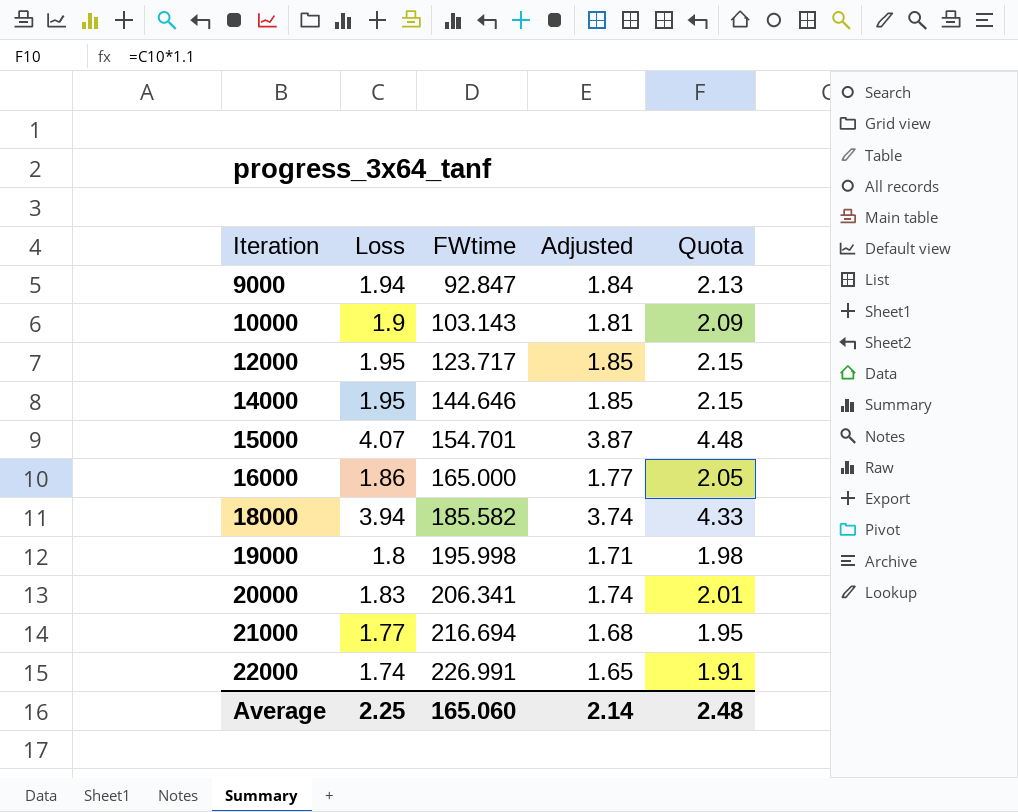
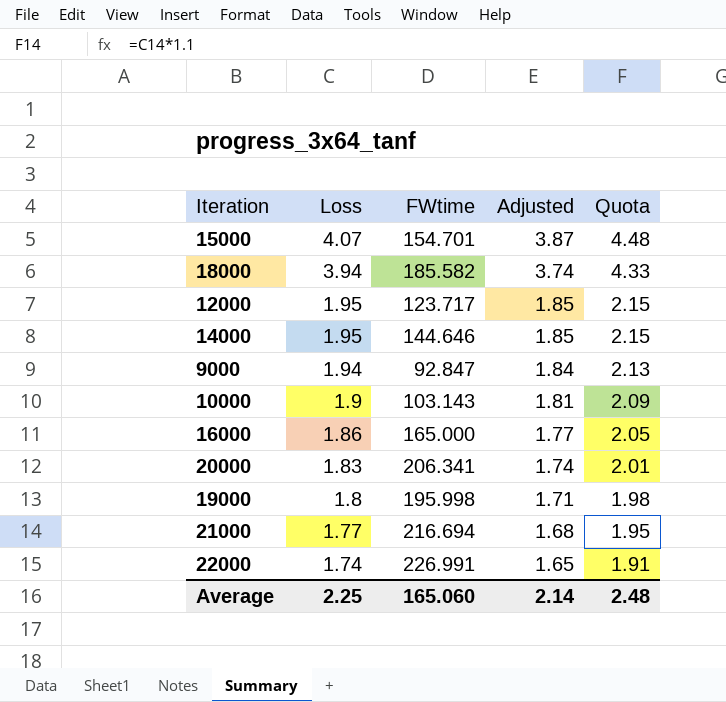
row order: Iteration ascending -> Loss descending

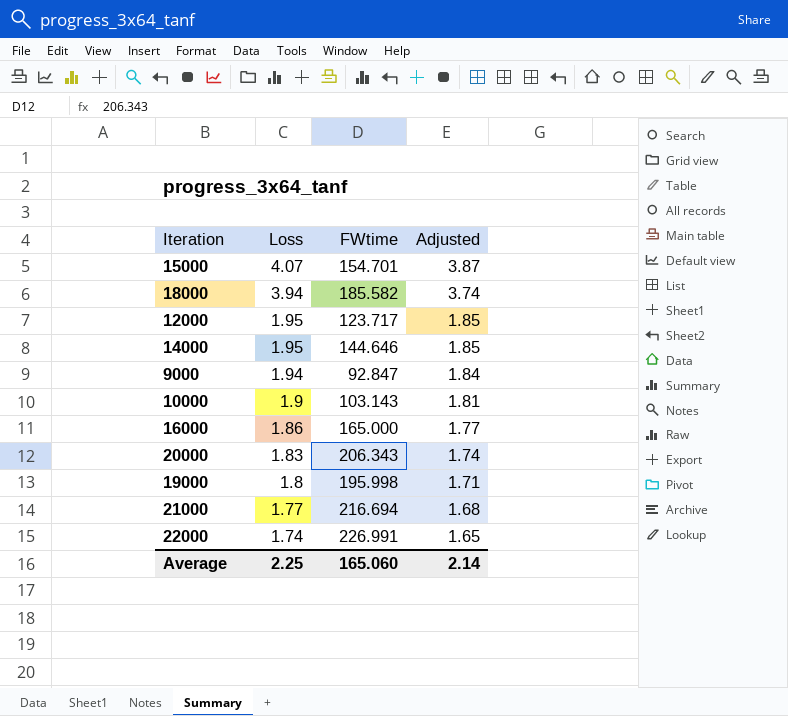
column Quota | formula: [Loss] * 1.1 -> none
20000 | FWtime: 206.341 -> 206.343

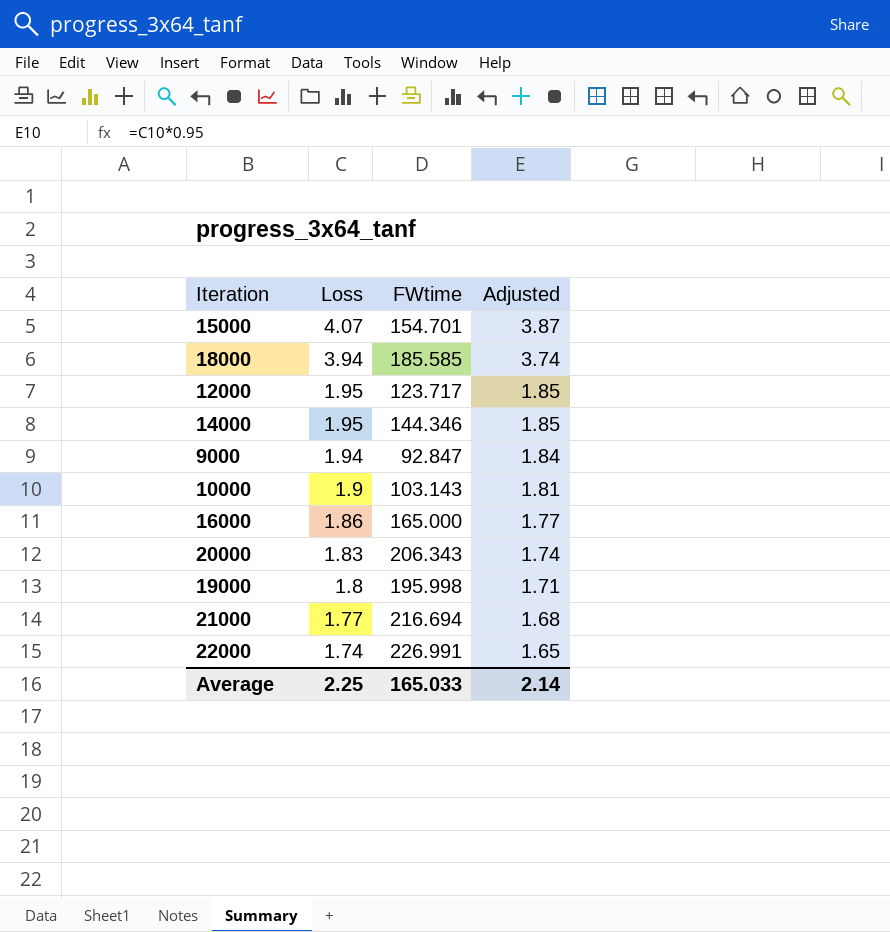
18000 | FWtime: 185.582 -> 185.585
14000 | FWtime: 144.646 -> 144.346
Average | FWtime: 165.060 -> 165.033

